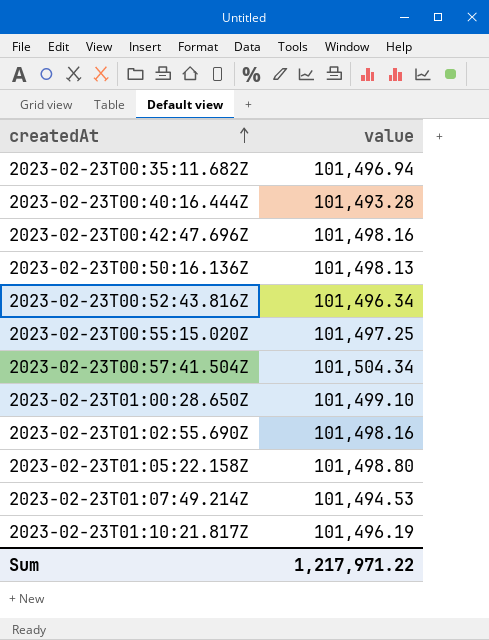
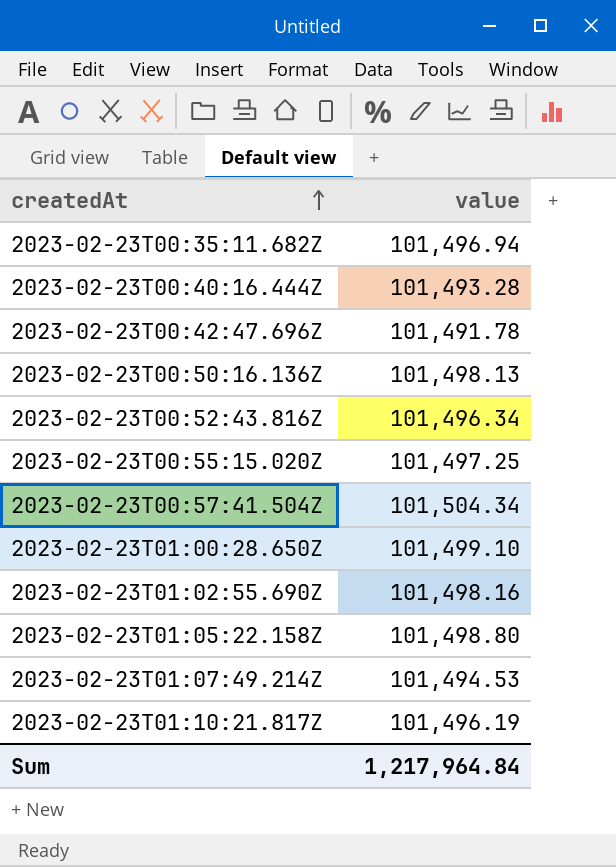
2023-02-23T00:42:47.696Z | value: 101,498.16 -> 101,491.78
Sum | value: 1,217,971.22 -> 1,217,964.84

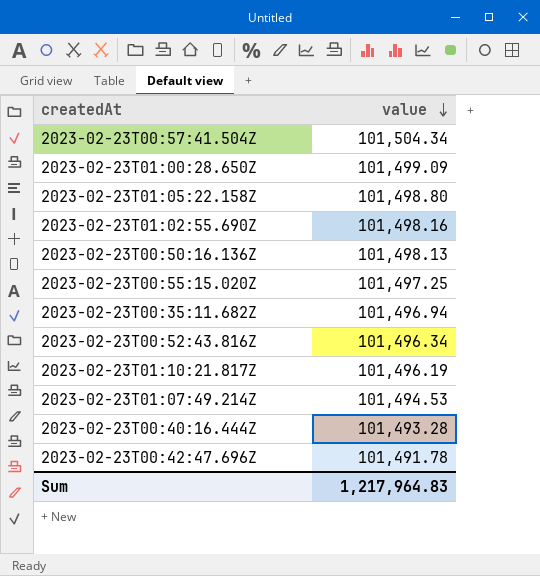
row order: createdAt ascending -> value descending
2023-02-23T01:00:28.650Z | value: 101,499.10 -> 101,499.09
Sum | value: 1,217,964.84 -> 1,217,964.83

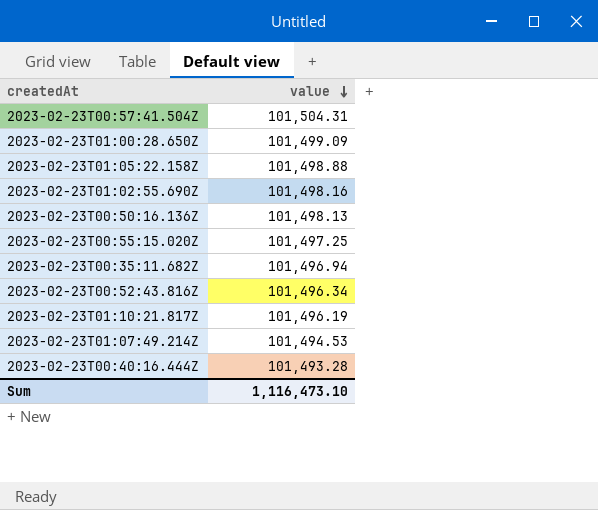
row 2023-02-23T00:42:47.696Z: 101,491.78 -> none
2023-02-23T00:57:41.504Z | value: 101,504.34 -> 101,504.31
2023-02-23T01:05:22.158Z | value: 101,498.80 -> 101,498.88
Sum | value: 1,217,964.83 -> 1,116,473.10

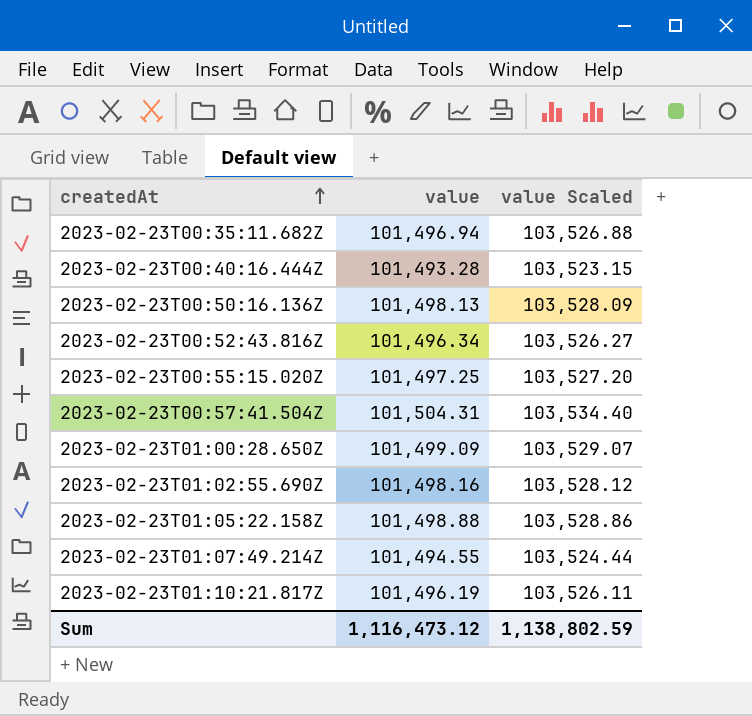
row order: value descending -> createdAt ascending
column value Scaled | formula: none -> [value] * 1.02
2023-02-23T01:07:49.214Z | value: 101,494.53 -> 101,494.55
Sum | value: 1,116,473.10 -> 1,116,473.12

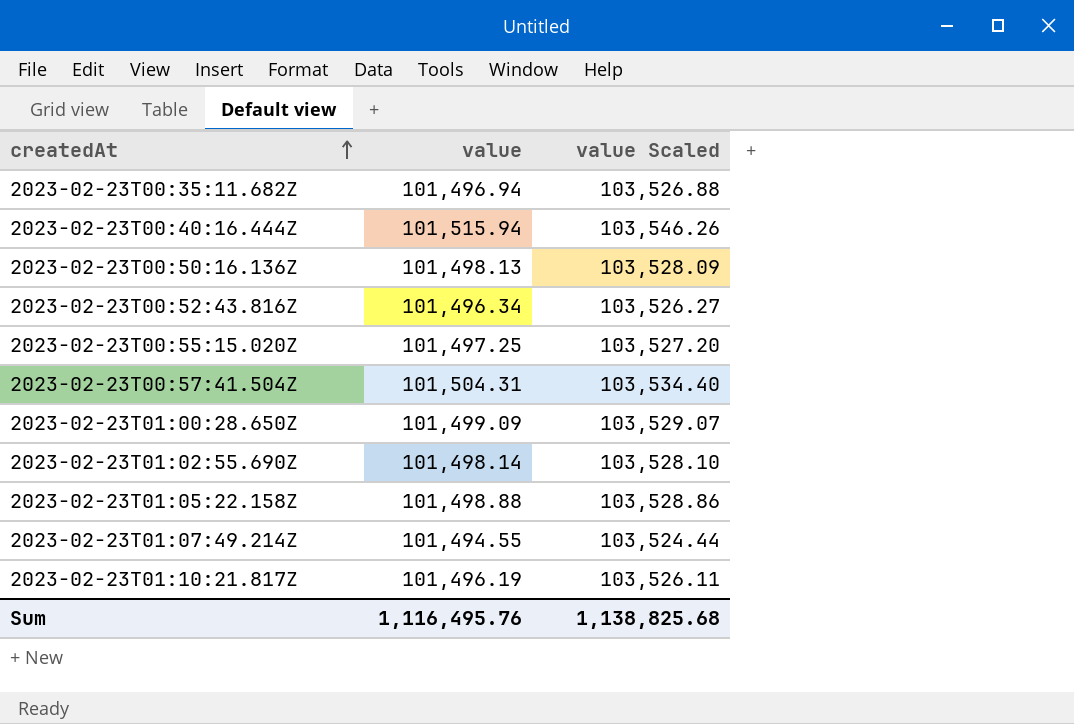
2023-02-23T00:40:16.444Z | value: 101,493.28 -> 101,515.94
2023-02-23T00:40:16.444Z | value Scaled: 103,523.15 -> 103,546.26
2023-02-23T01:02:55.690Z | value: 101,498.16 -> 101,498.14
2023-02-23T01:02:55.690Z | value Scaled: 103,528.12 -> 103,528.10
Sum | value: 1,116,473.12 -> 1,116,495.76
Sum | value Scaled: 1,138,802.59 -> 1,138,825.68

